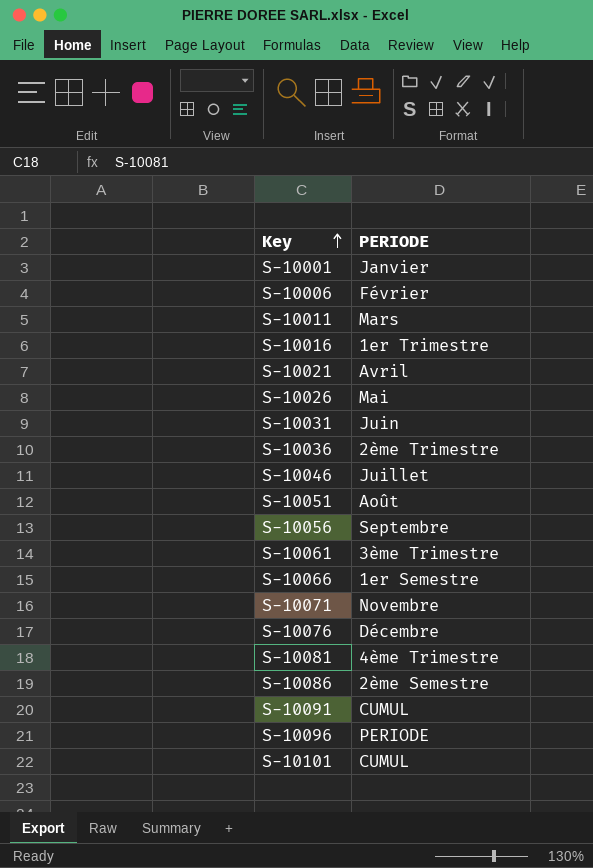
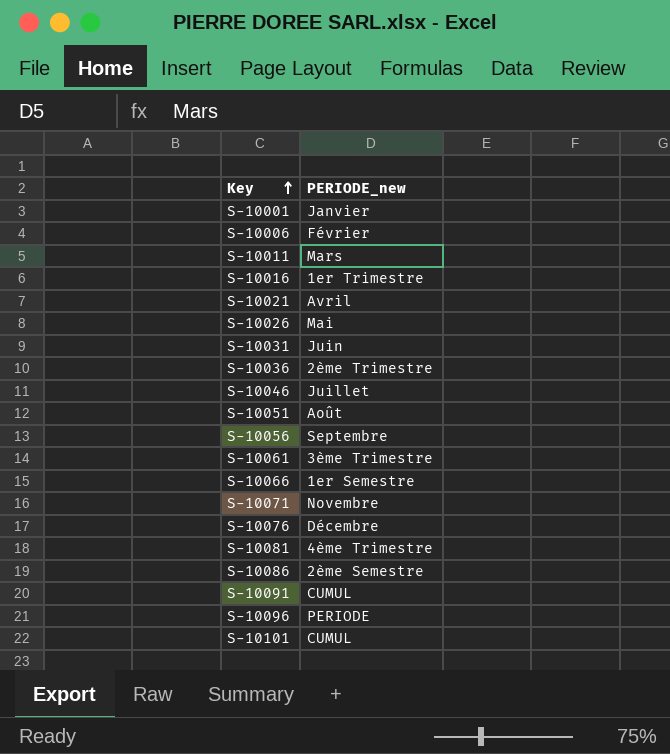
column name: PERIODE -> PERIODE_new

